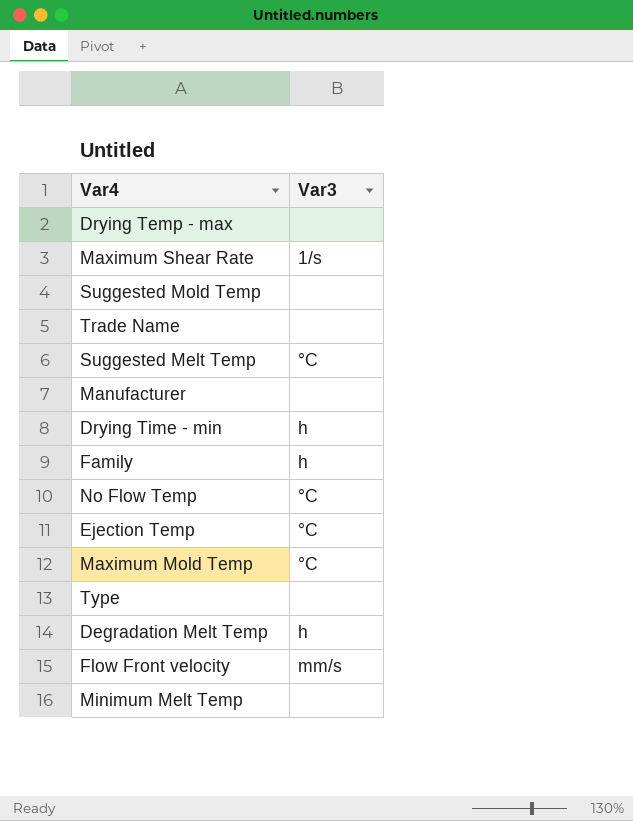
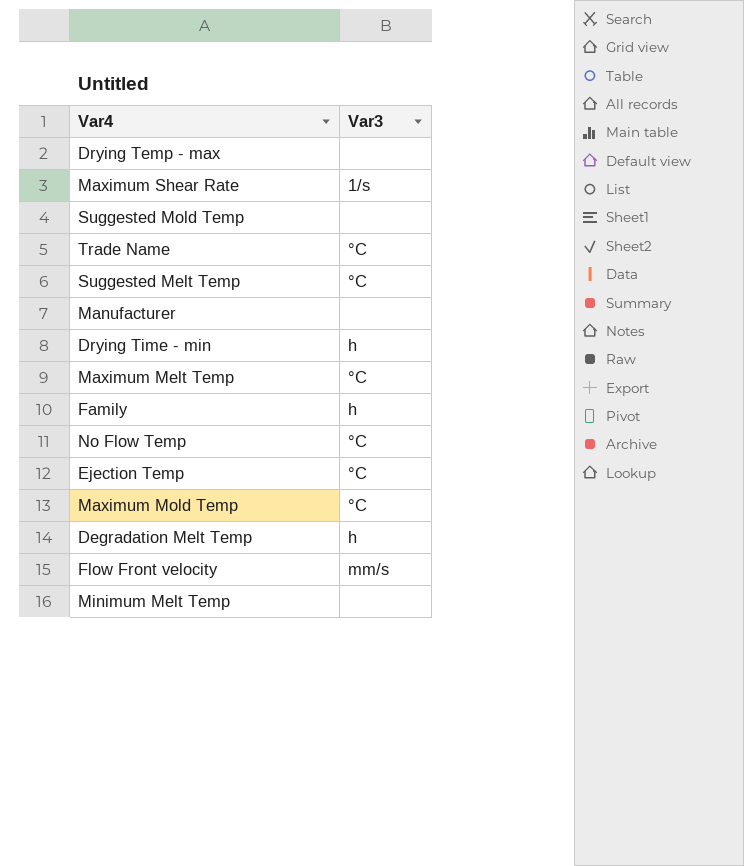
row Type: none -> none
Trade Name | Var3: none -> °C
row Maximum Melt Temp: none -> °C

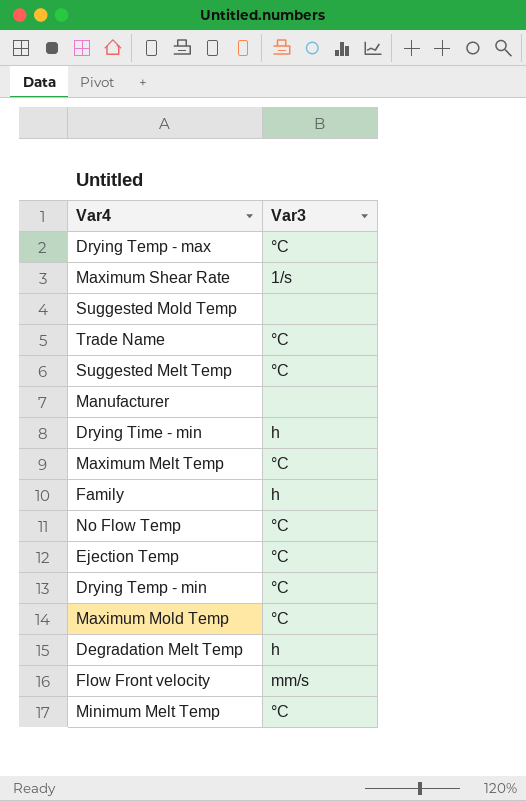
Drying Temp - max | Var3: none -> °C
row Drying Temp - min: none -> °C
Minimum Melt Temp | Var3: none -> °C

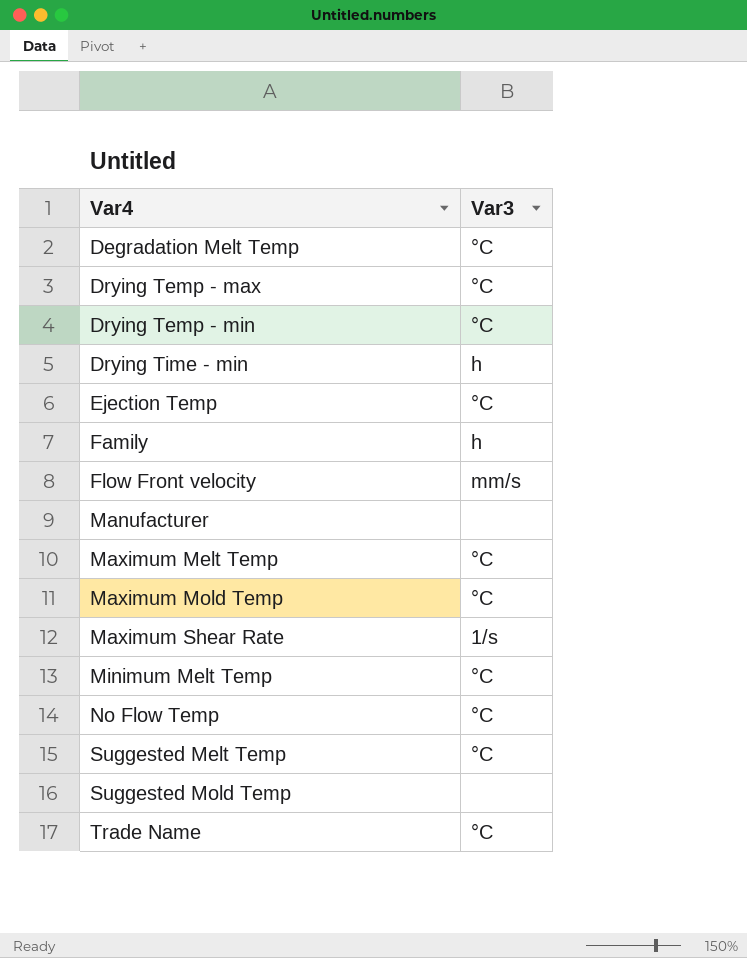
row order: none -> Var4 ascending
Degradation Melt Temp | Var3: h -> °C

